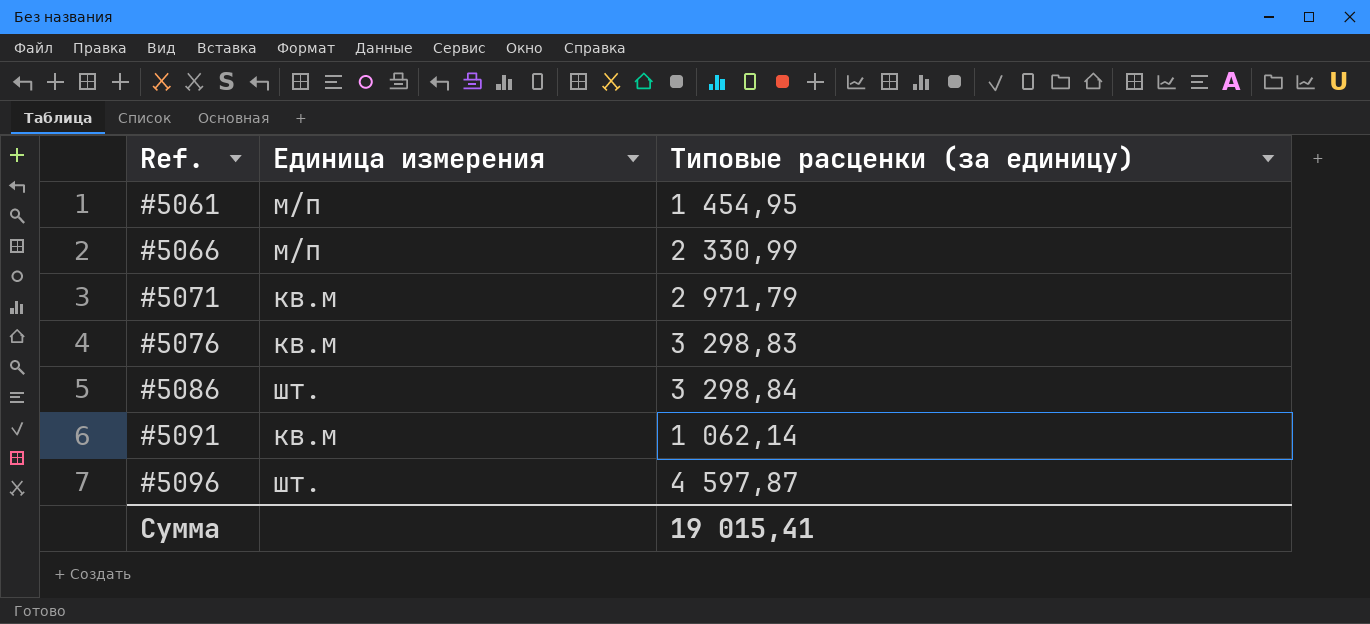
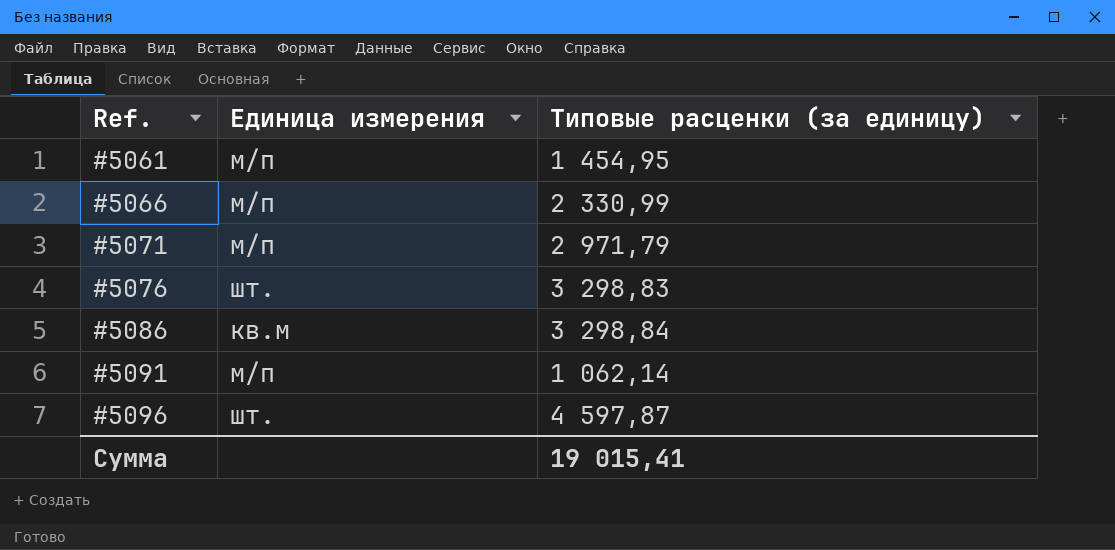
#5071 | Единица измерения: кв.м -> м/п
#5076 | Единица измерения: кв.м -> шт.
#5086 | Единица измерения: шт. -> кв.м
#5091 | Единица измерения: кв.м -> м/п

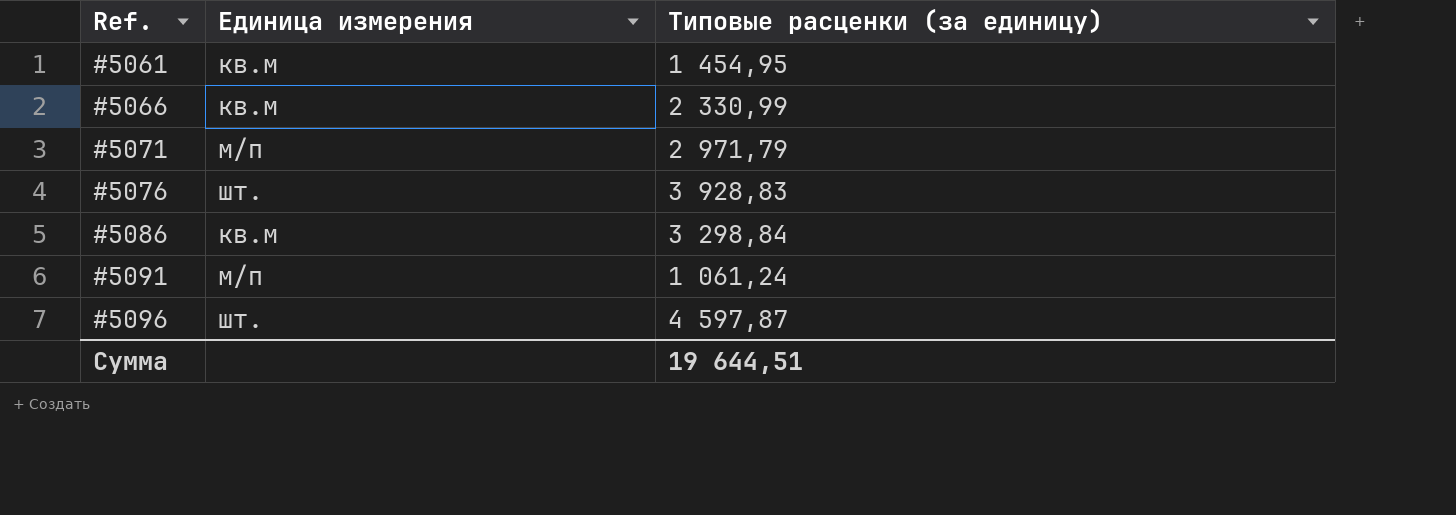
#5061 | Единица измерения: м/п -> кв.м
#5066 | Единица измерения: м/п -> кв.м
#5076 | Типовые расценки (за единицу): 3 298,83 -> 3 928,83
#5091 | Типовые расценки (за единицу): 1 062,14 -> 1 061,24
Сумма | Типовые расценки (за единицу): 19 015,41 -> 19 644,51

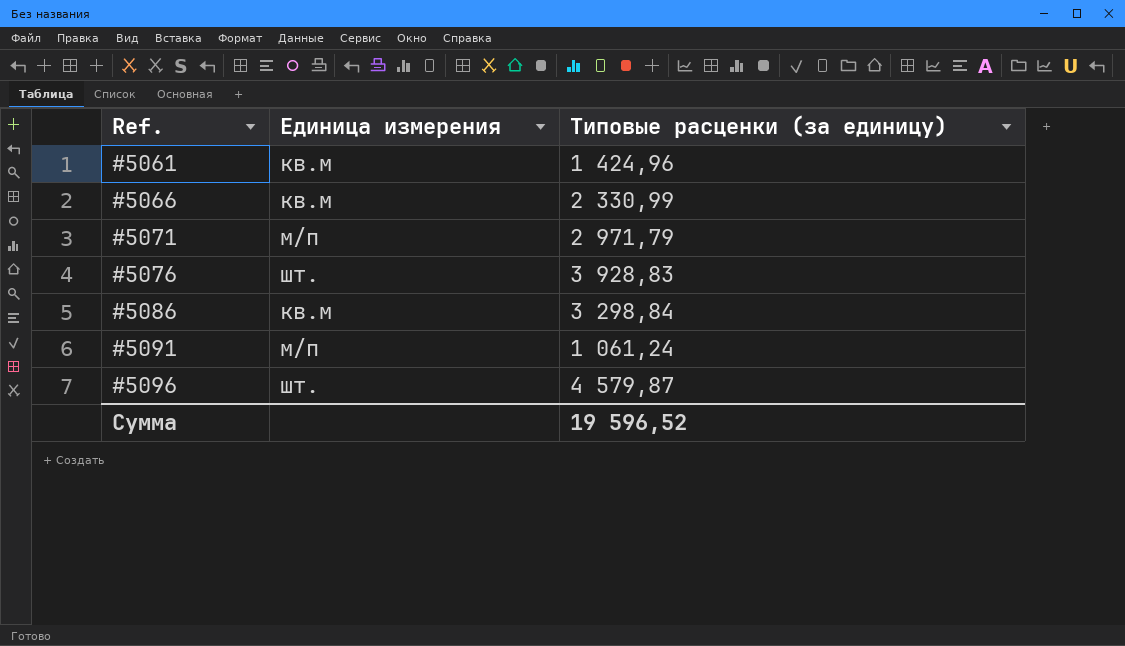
#5061 | Типовые расценки (за единицу): 1 454,95 -> 1 424,96
#5096 | Типовые расценки (за единицу): 4 597,87 -> 4 579,87
Сумма | Типовые расценки (за единицу): 19 644,51 -> 19 596,52

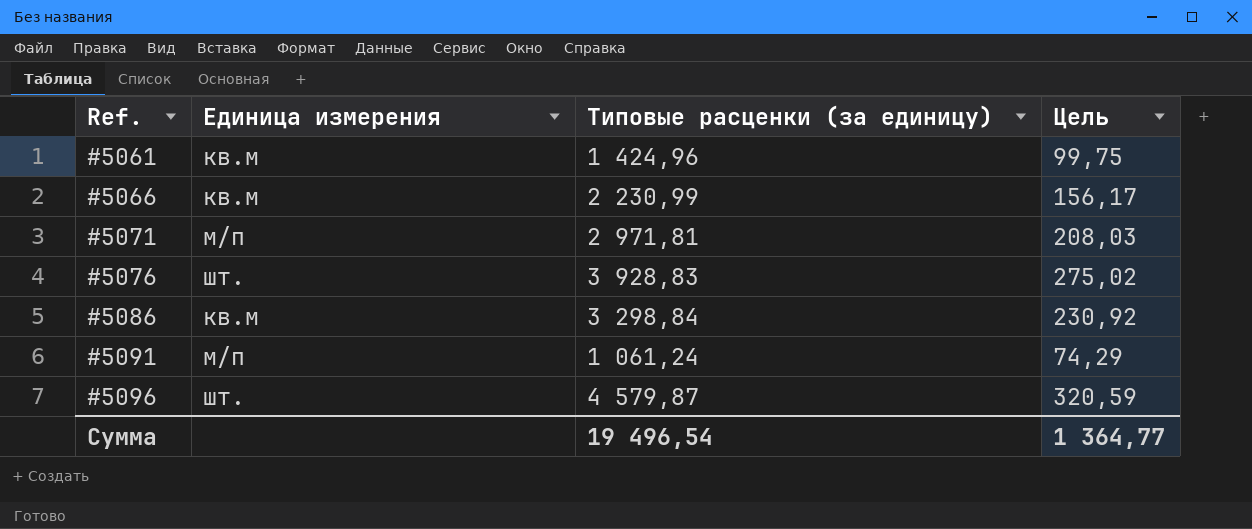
column Цель | formula: none -> [Типовые расценки (за единицу)] * 0,07
#5066 | Типовые расценки (за единицу): 2 330,99 -> 2 230,99
#5071 | Типовые расценки (за единицу): 2 971,79 -> 2 971,81
Сумма | Типовые расценки (за единицу): 19 596,52 -> 19 496,54

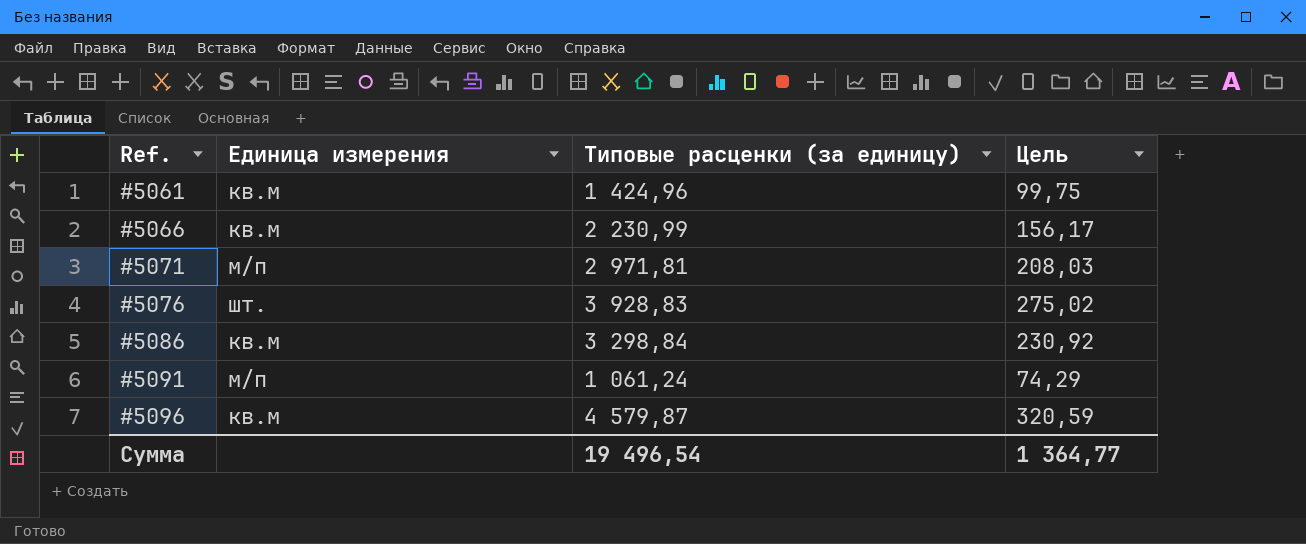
#5096 | Единица измерения: шт. -> кв.м

